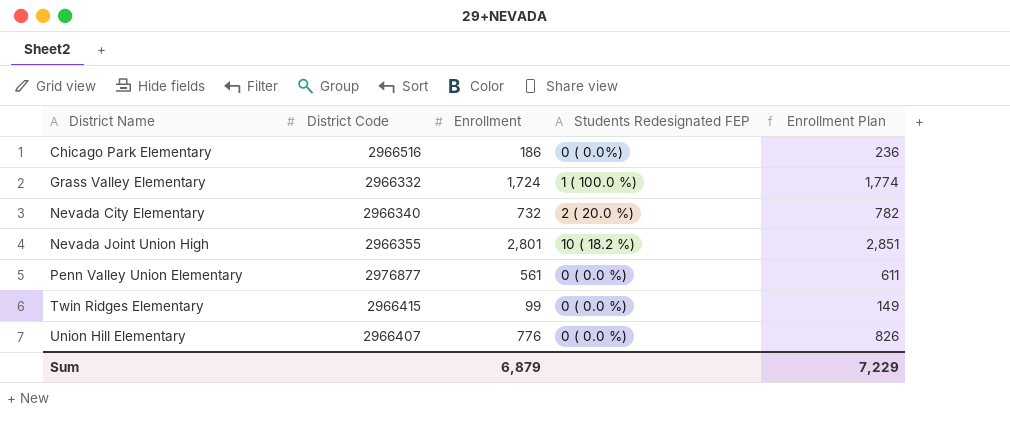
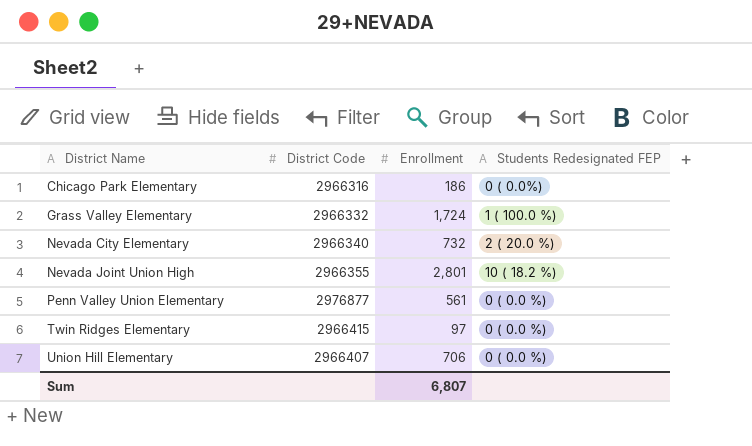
column Enrollment Plan | formula: [Enrollment] + 50 -> none
Chicago Park Elementary | District Code: 2966516 -> 2966316
Twin Ridges Elementary | Enrollment: 99 -> 97
Union Hill Elementary | Enrollment: 776 -> 706
Sum | Enrollment: 6,879 -> 6,807

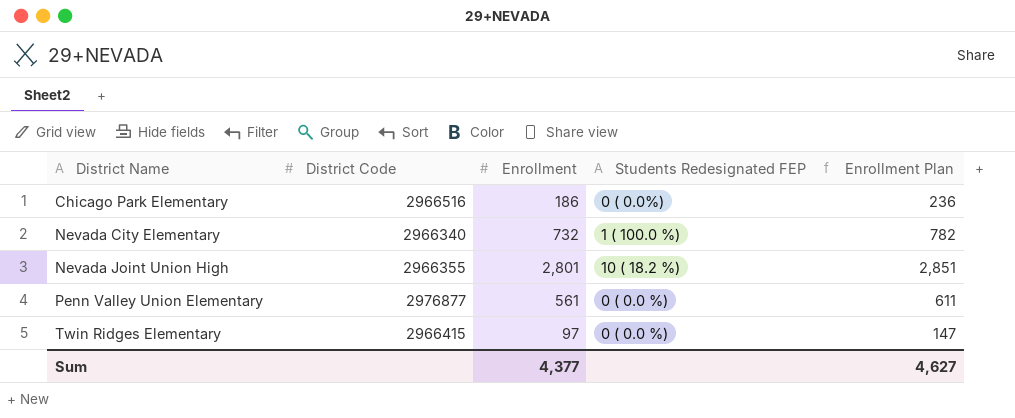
column Enrollment Plan | formula: none -> [Enrollment] + 50
row Grass Valley Elementary: 2966332 | 1,724 | 1 ( 100.0 %) -> none
row Union Hill Elementary: 2966407 | 706 | 0 ( 0.0 %) -> none
Chicago Park Elementary | District Code: 2966316 -> 2966516
Nevada City Elementary | Students Redesignated FEP: 2 ( 20.0 %) -> 1 ( 100.0 %)
Sum | Enrollment: 6,807 -> 4,377

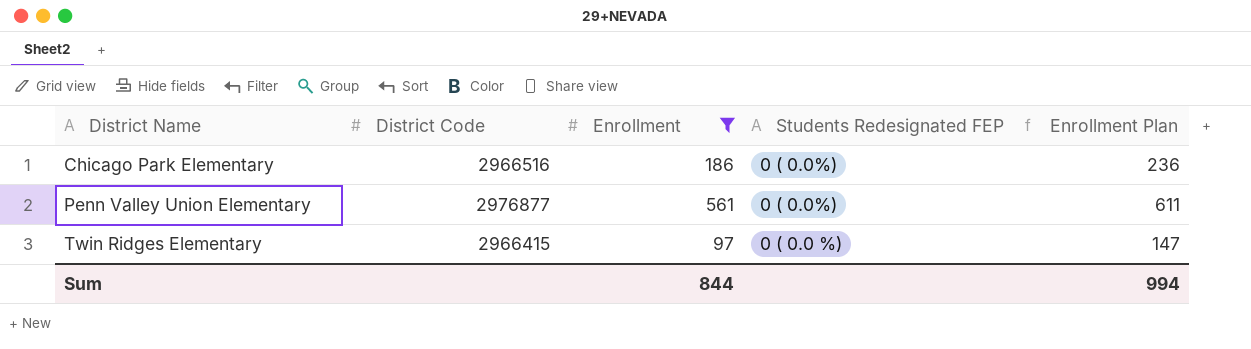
filter: none -> Enrollment <= 561
Penn Valley Union Elementary | Students Redesignated FEP: 0 ( 0.0 %) -> 0 ( 0.0%)
Sum | Enrollment: 4,377 -> 844
Sum | Enrollment Plan: 4,627 -> 994

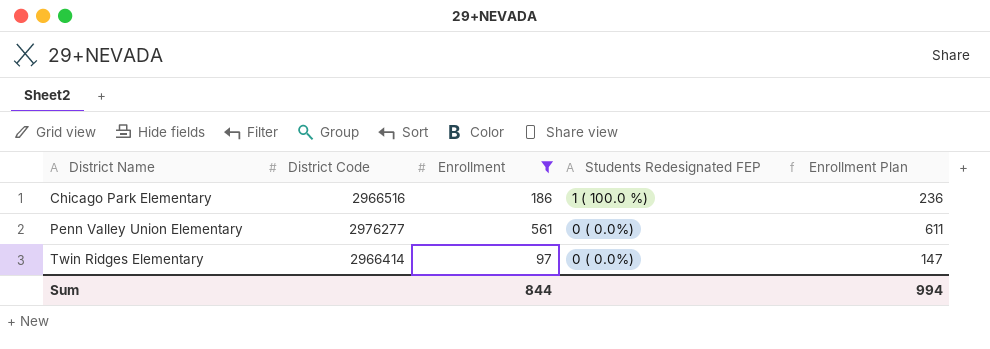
Chicago Park Elementary | Students Redesignated FEP: 0 ( 0.0%) -> 1 ( 100.0 %)
Penn Valley Union Elementary | District Code: 2976877 -> 2976277
Twin Ridges Elementary | District Code: 2966415 -> 2966414
Twin Ridges Elementary | Students Redesignated FEP: 0 ( 0.0 %) -> 0 ( 0.0%)

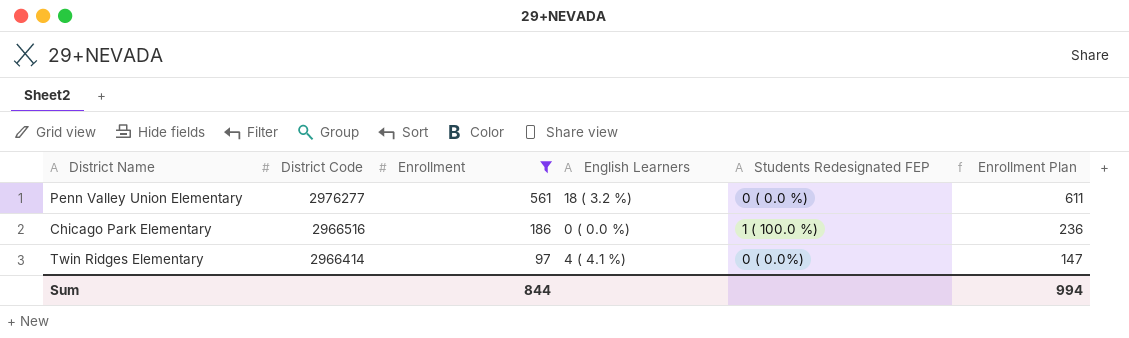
row order: District Name ascending -> District Code descending
column English Learners | position: none -> 4
Penn Valley Union Elementary | Students Redesignated FEP: 0 ( 0.0%) -> 0 ( 0.0 %)

